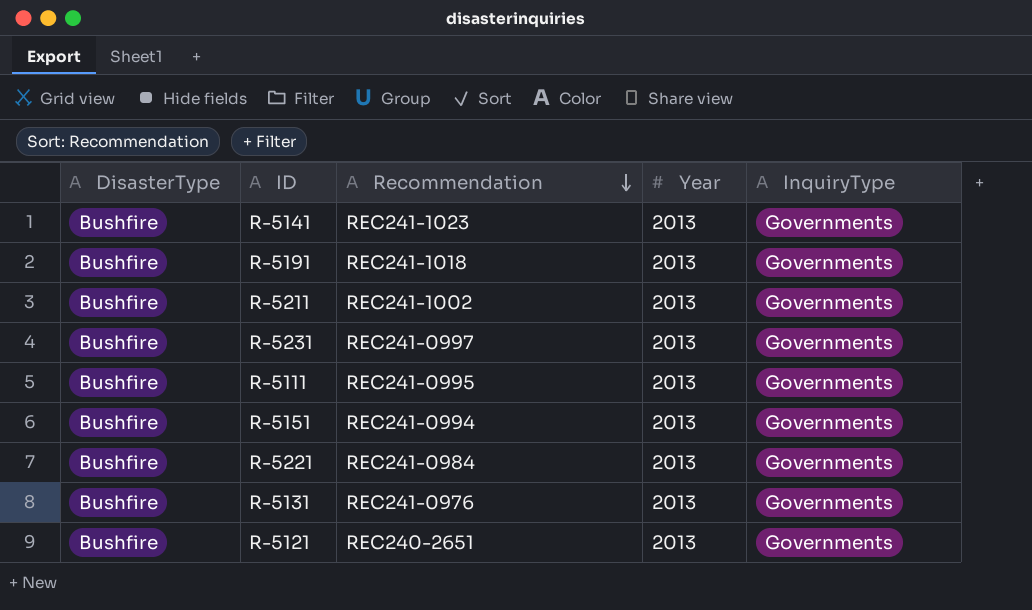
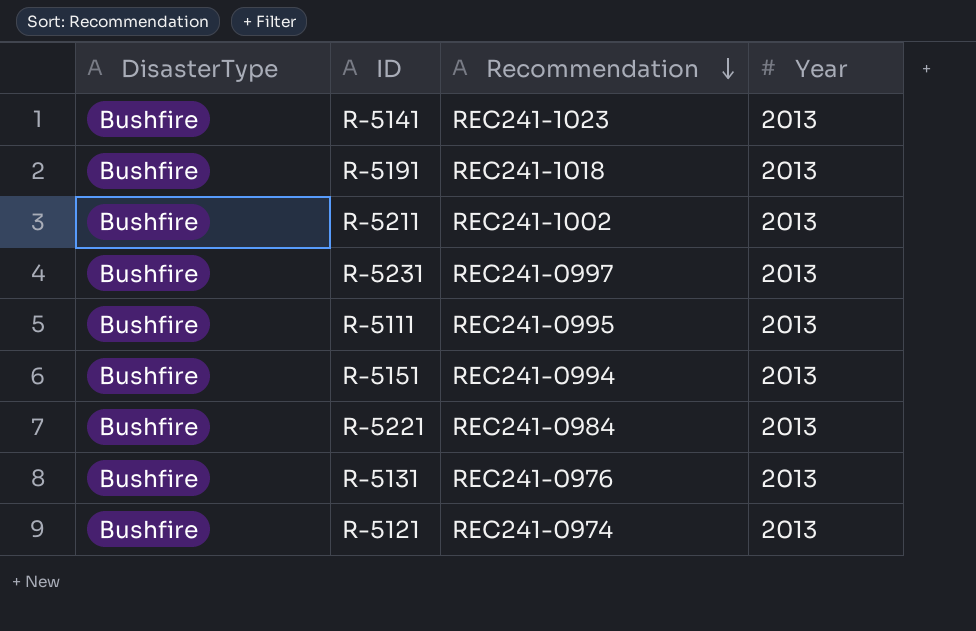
column InquiryType | position: 5 -> none
R-5121 | Recommendation: REC240-2651 -> REC241-0974

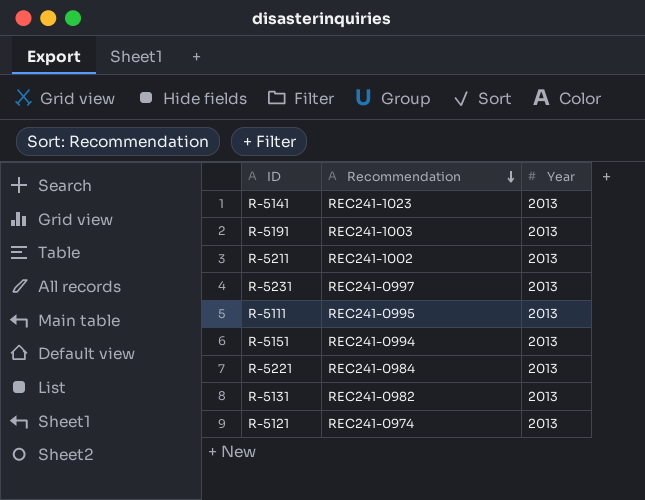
column DisasterType | position: 1 -> none
R-5191 | Recommendation: REC241-1018 -> REC241-1003
R-5131 | Recommendation: REC241-0976 -> REC241-0982

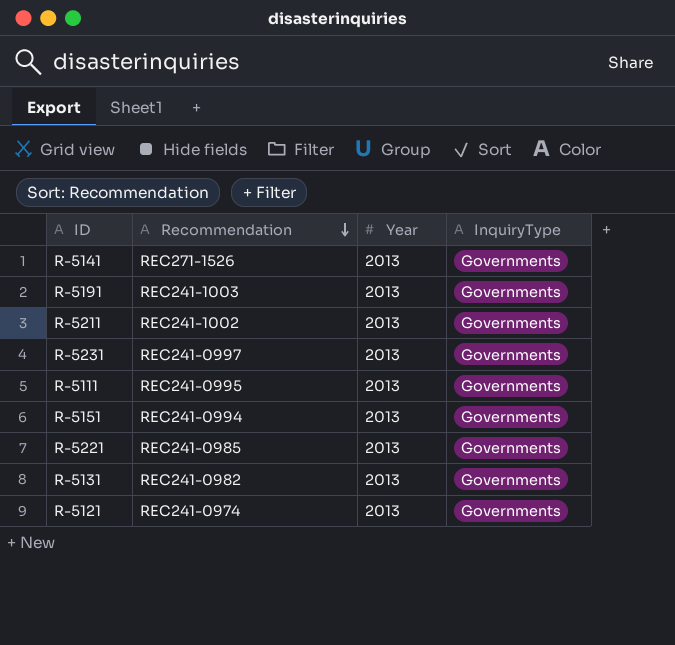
column InquiryType | position: none -> 4
R-5141 | Recommendation: REC241-1023 -> REC271-1526
R-5221 | Recommendation: REC241-0984 -> REC241-0985

